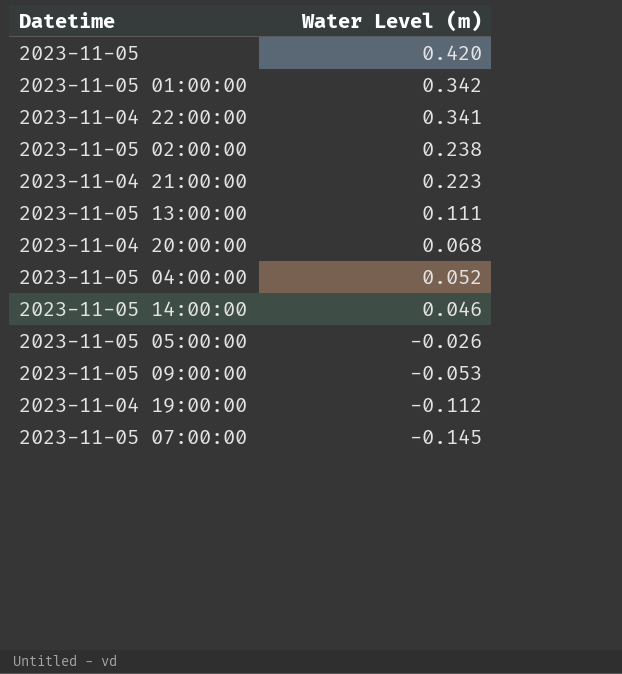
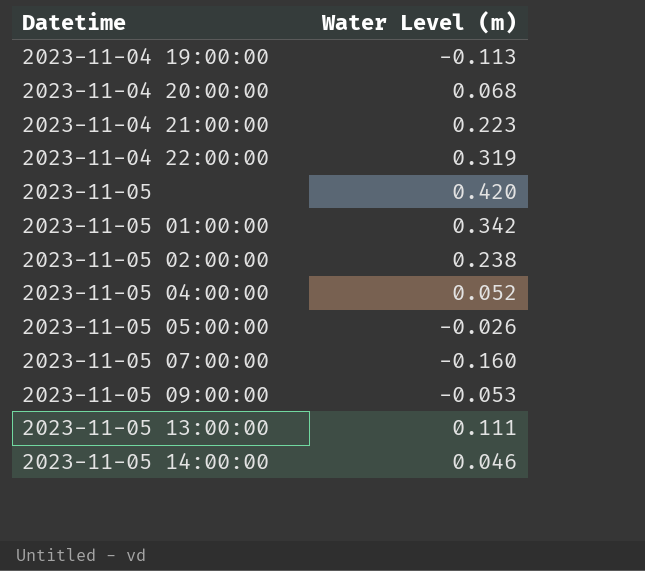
row order: Water Level (m) descending -> Datetime ascending
2023-11-04 19:00:00 | Water Level (m): -0.112 -> -0.113
2023-11-04 22:00:00 | Water Level (m): 0.341 -> 0.319
2023-11-05 07:00:00 | Water Level (m): -0.145 -> -0.160

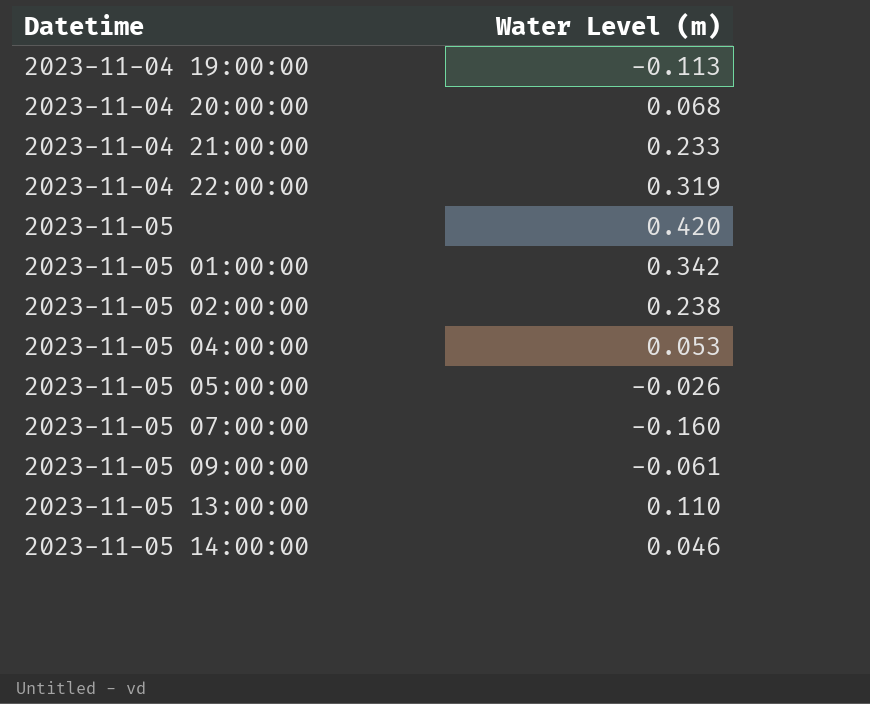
2023-11-04 21:00:00 | Water Level (m): 0.223 -> 0.233
2023-11-05 04:00:00 | Water Level (m): 0.052 -> 0.053
2023-11-05 09:00:00 | Water Level (m): -0.053 -> -0.061
2023-11-05 13:00:00 | Water Level (m): 0.111 -> 0.110

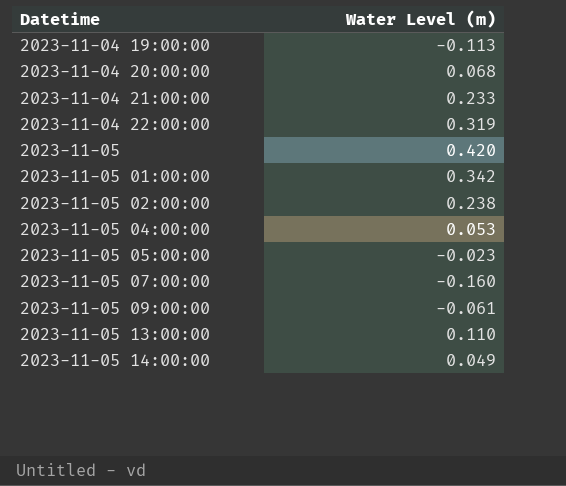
2023-11-05 05:00:00 | Water Level (m): -0.026 -> -0.023
2023-11-05 14:00:00 | Water Level (m): 0.046 -> 0.049

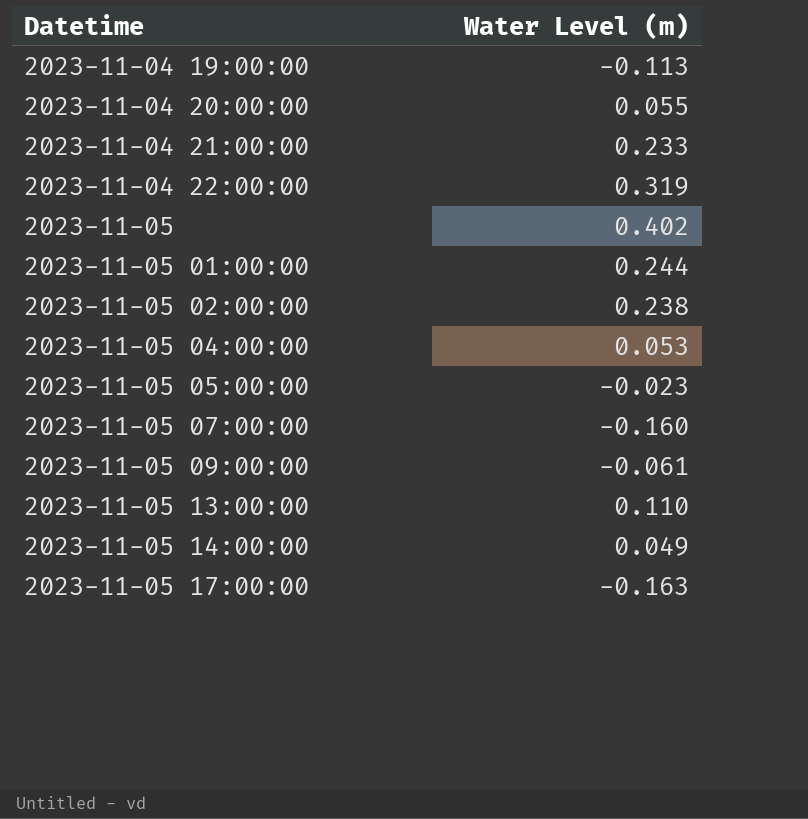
2023-11-04 20:00:00 | Water Level (m): 0.068 -> 0.055
2023-11-05 | Water Level (m): 0.420 -> 0.402
2023-11-05 01:00:00 | Water Level (m): 0.342 -> 0.244
row 2023-11-05 17:00:00: none -> -0.163

